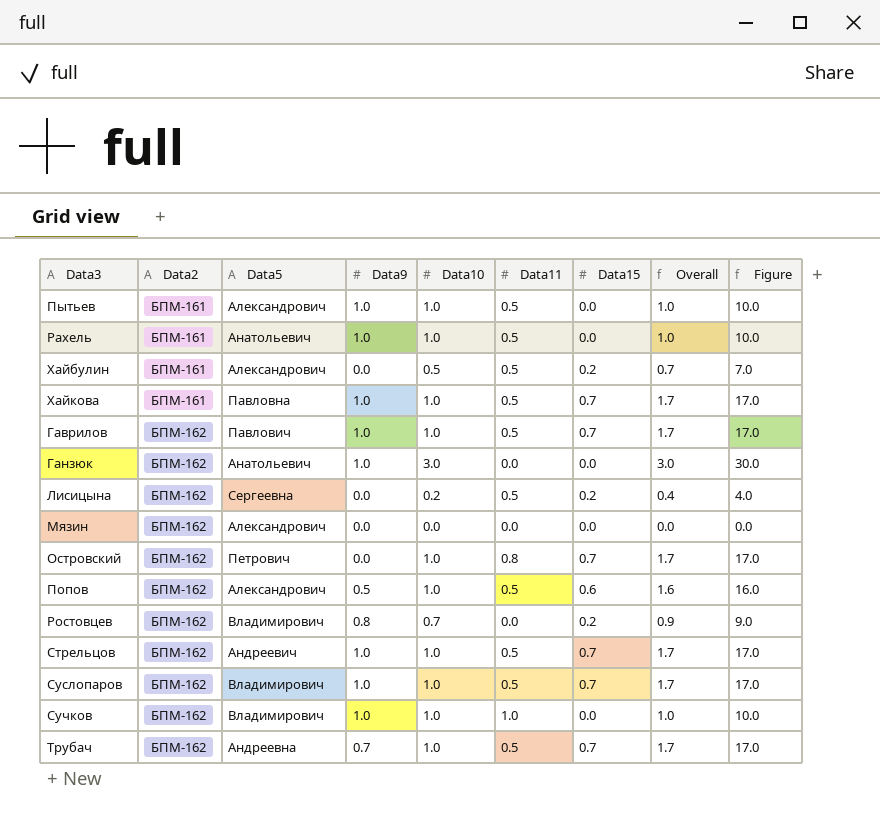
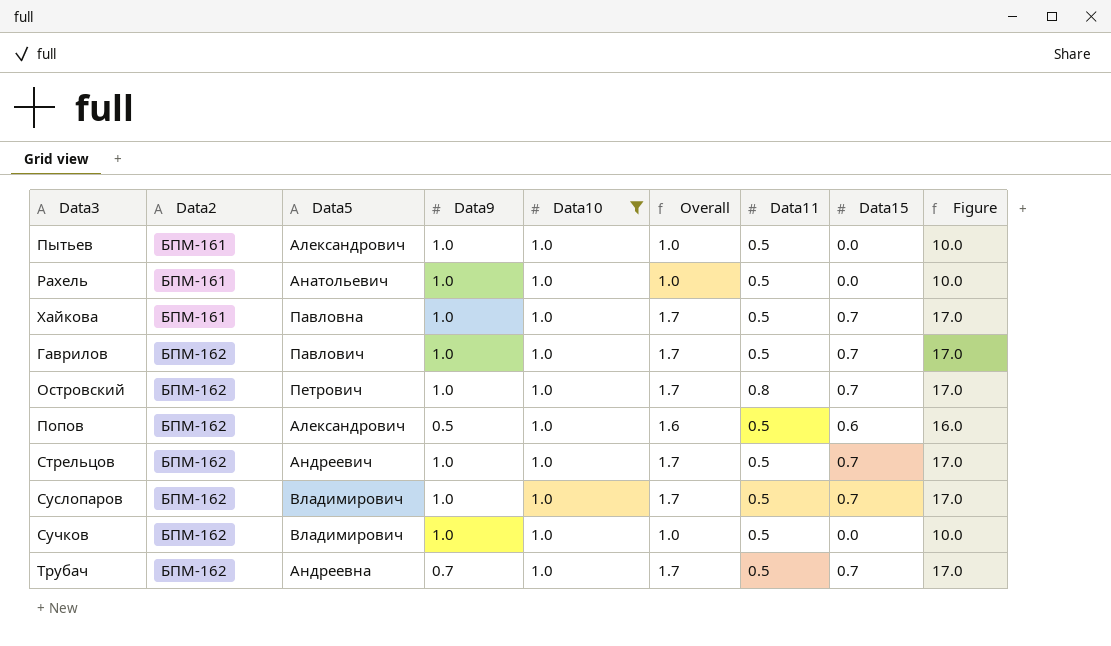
filter: none -> Data10 = 1.0
column Overall | position: 8 -> 6
Островский | Data9: 0.0 -> 1.0
Сучков | Data11: 1.0 -> 0.5

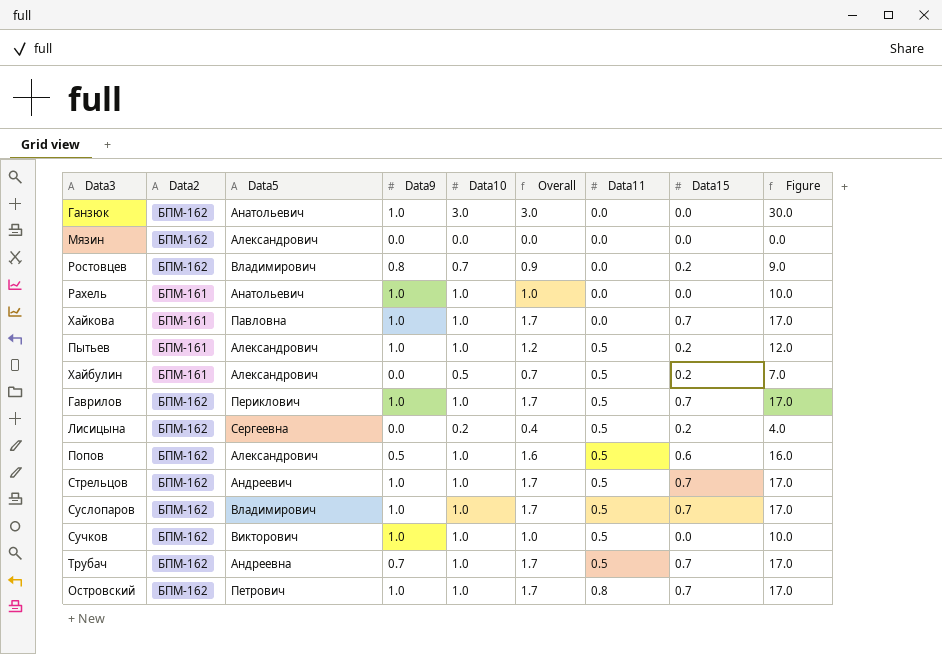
filter: Data10 = 1.0 -> none
row order: Data2 ascending -> Data11 ascending
Рахель | Data11: 0.5 -> 0.0
Хайкова | Data11: 0.5 -> 0.0
Пытьев | Overall: 1.0 -> 1.2
Пытьев | Data15: 0.0 -> 0.2
Пытьев | Figure: 10.0 -> 12.0
Гаврилов | Data5: Павлович -> Периклович
Сучков | Data5: Владимирович -> Викторович

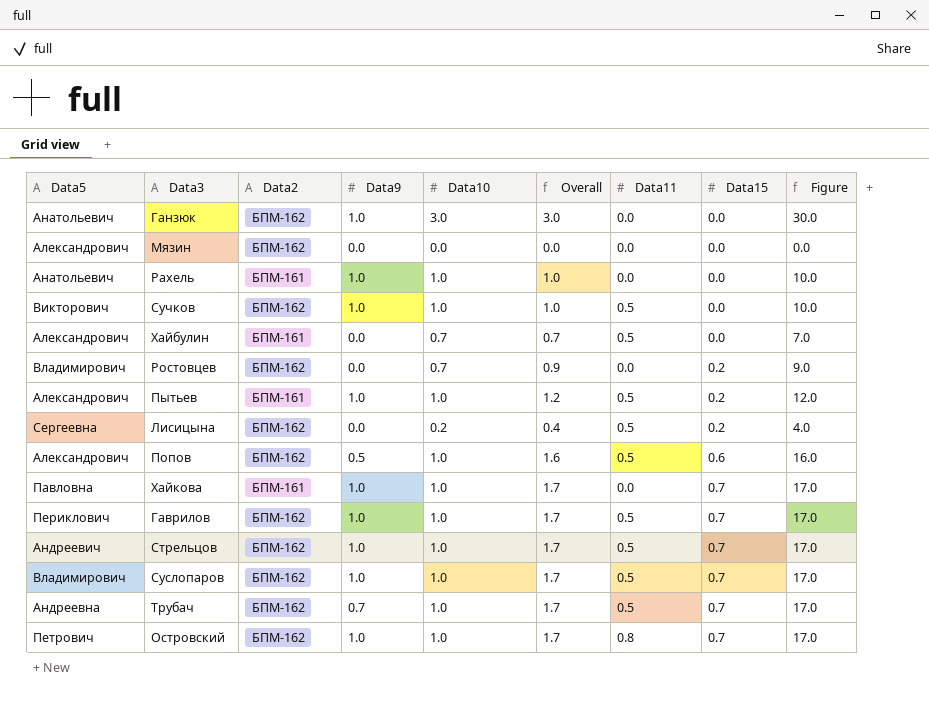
row order: Data11 ascending -> Data15 ascending
column Data5 | position: 3 -> 1
Хайбулин | Data10: 0.5 -> 0.7
Хайбулин | Data15: 0.2 -> 0.0
Ростовцев | Data9: 0.8 -> 0.0

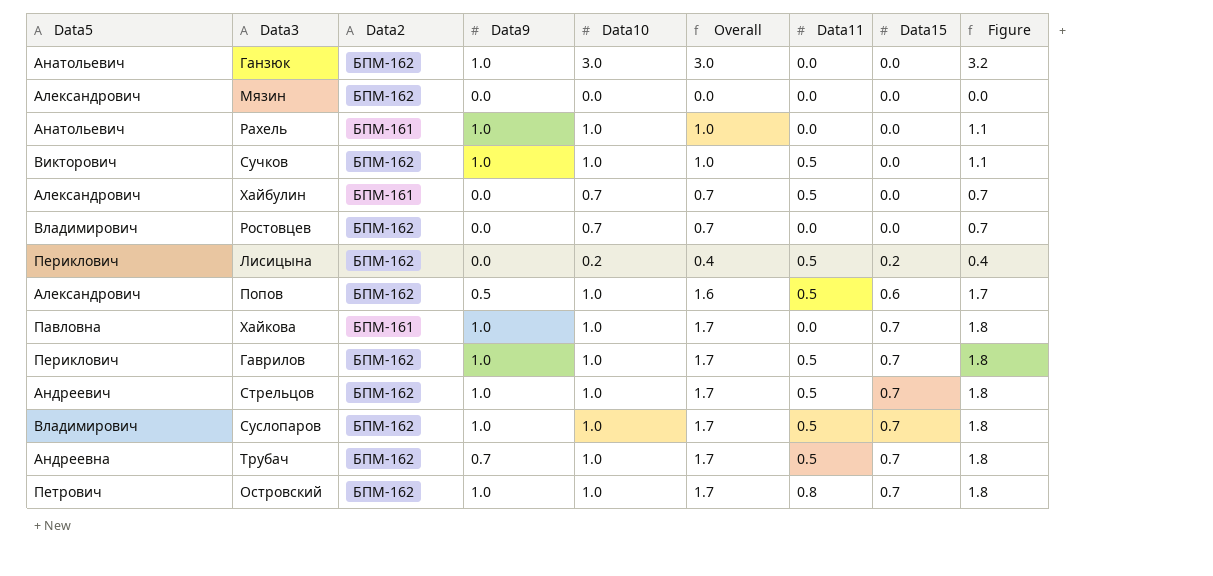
column Figure | formula: [Overall] * 10 -> [Overall] * 1.05
row Пытьев: Александрович | БПМ-161 | 1.0 | 1.0 | 1.2 | 0.5 | 0.2 | 12.0 -> none
Ростовцев | Overall: 0.9 -> 0.7
Ростовцев | Data15: 0.2 -> 0.0
Лисицына | Data5: Сергеевна -> Периклович

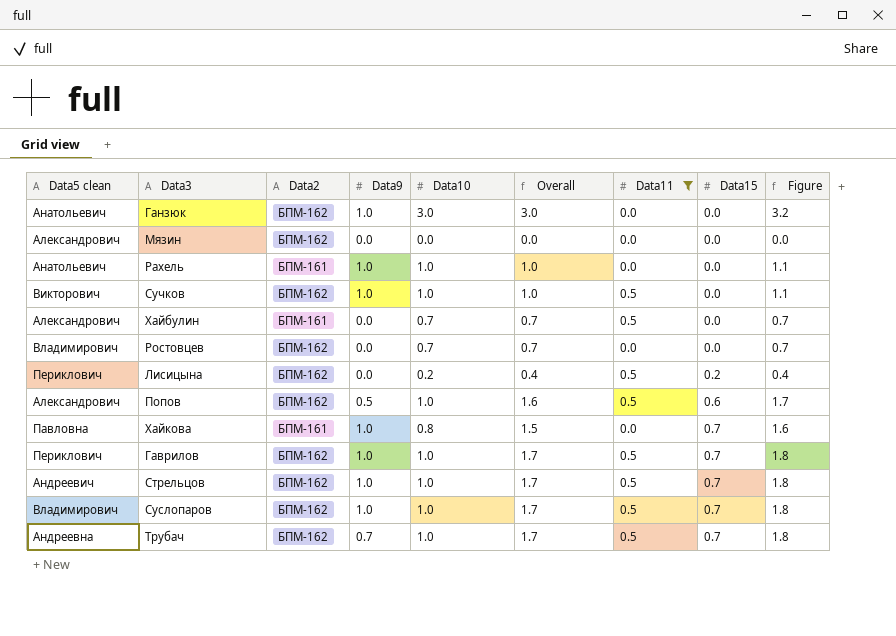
filter: none -> Data11 != 0.8
column name: Data5 -> Data5 clean
Хайкова | Data10: 1.0 -> 0.8
Хайкова | Overall: 1.7 -> 1.5
Хайкова | Figure: 1.8 -> 1.6

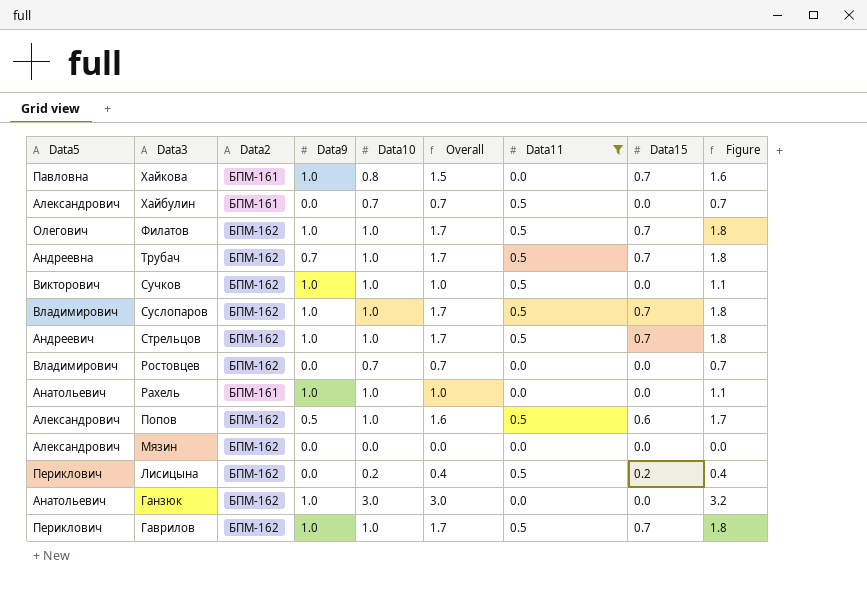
row order: Data15 ascending -> Data3 descending
column name: Data5 clean -> Data5
row Филатов: none -> Олегович | БПМ-162 | 1.0 | 1.0 | 1.7 | 0.5 | 0.7 | 1.8

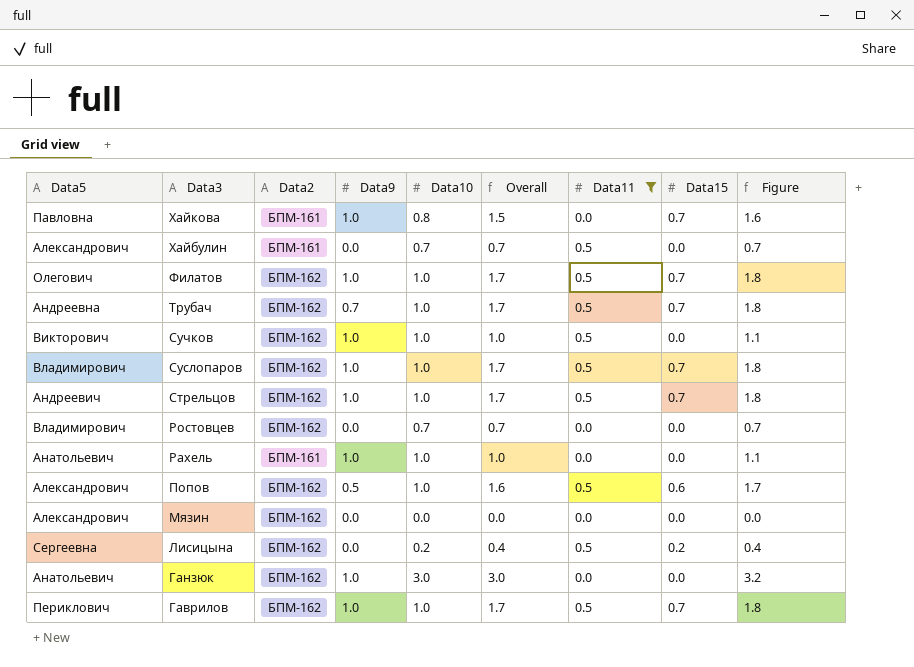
Лисицына | Data5: Периклович -> Сергеевна

